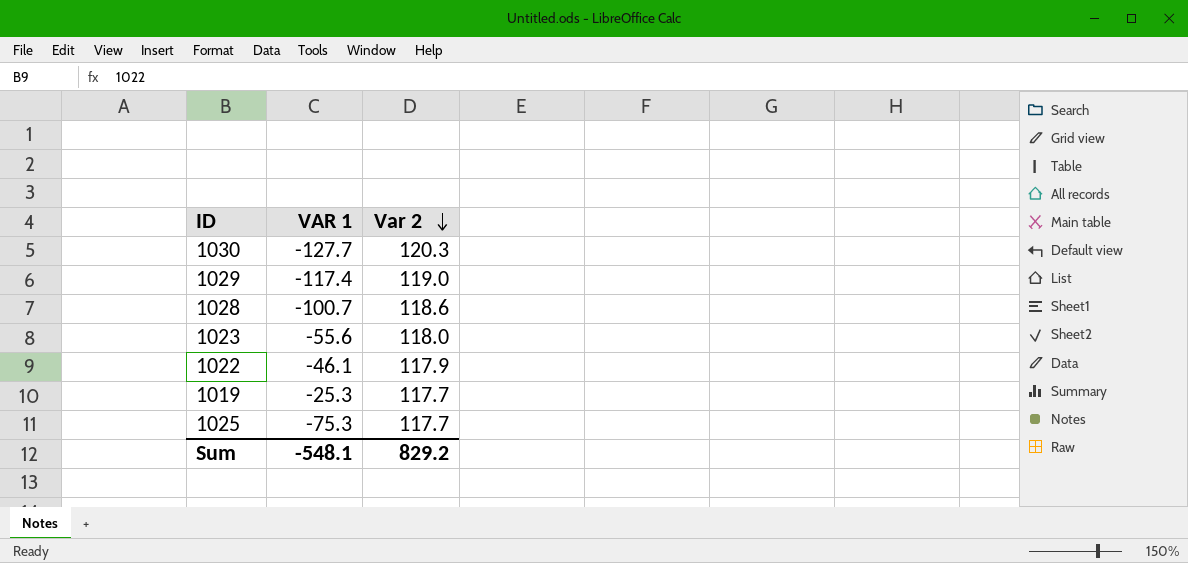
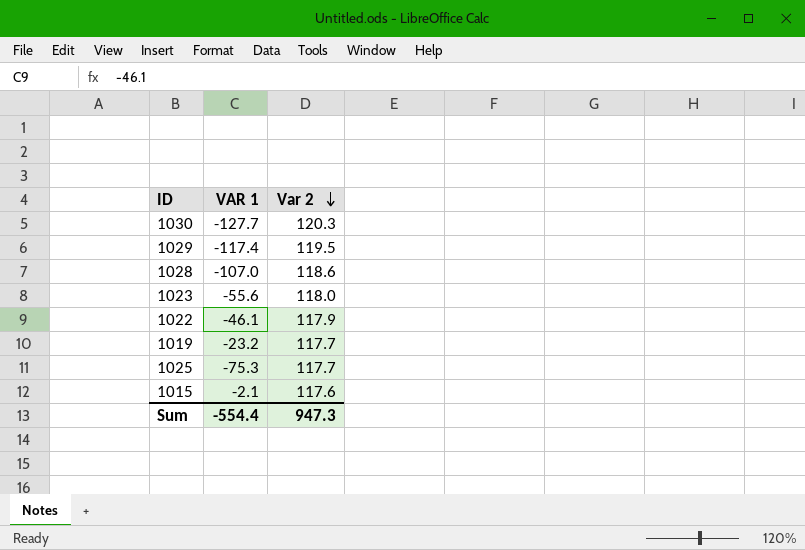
1029 | Var 2: 119.0 -> 119.5
1028 | VAR 1: -100.7 -> -107.0
1019 | VAR 1: -25.3 -> -23.2
row 1015: none -> -2.1 | 117.6
Sum | VAR 1: -548.1 -> -554.4
Sum | Var 2: 829.2 -> 947.3

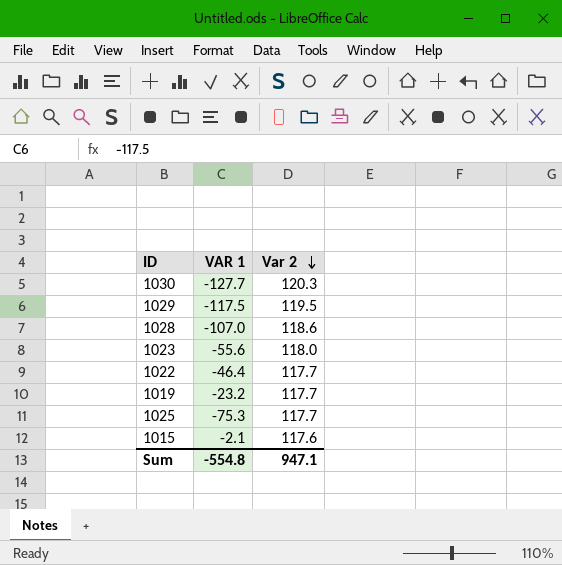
1029 | VAR 1: -117.4 -> -117.5
1022 | VAR 1: -46.1 -> -46.4
1022 | Var 2: 117.9 -> 117.7
Sum | VAR 1: -554.4 -> -554.8
Sum | Var 2: 947.3 -> 947.1

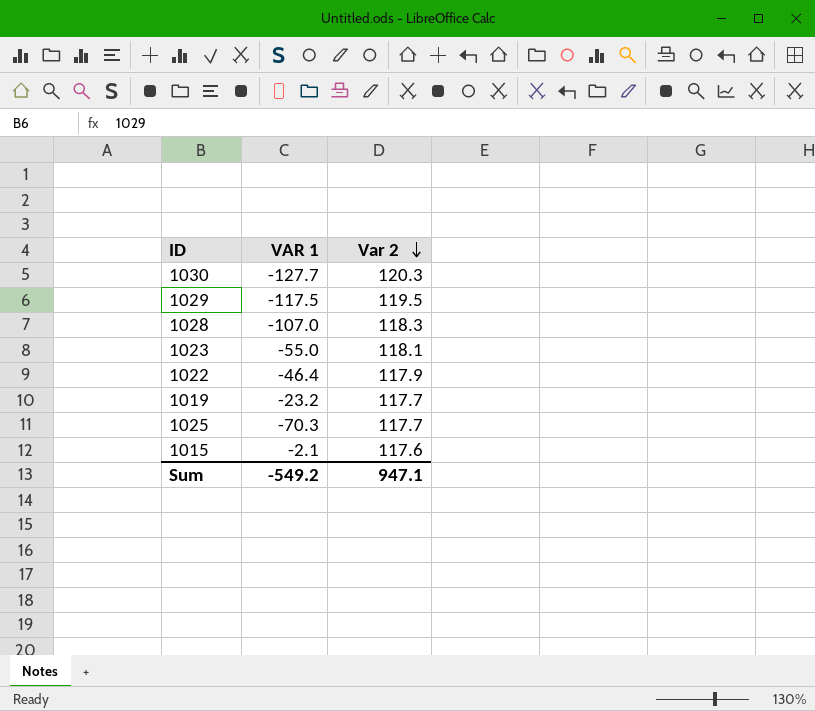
1028 | Var 2: 118.6 -> 118.3
1023 | VAR 1: -55.6 -> -55.0
1023 | Var 2: 118.0 -> 118.1
1022 | Var 2: 117.7 -> 117.9
1025 | VAR 1: -75.3 -> -70.3
Sum | VAR 1: -554.8 -> -549.2

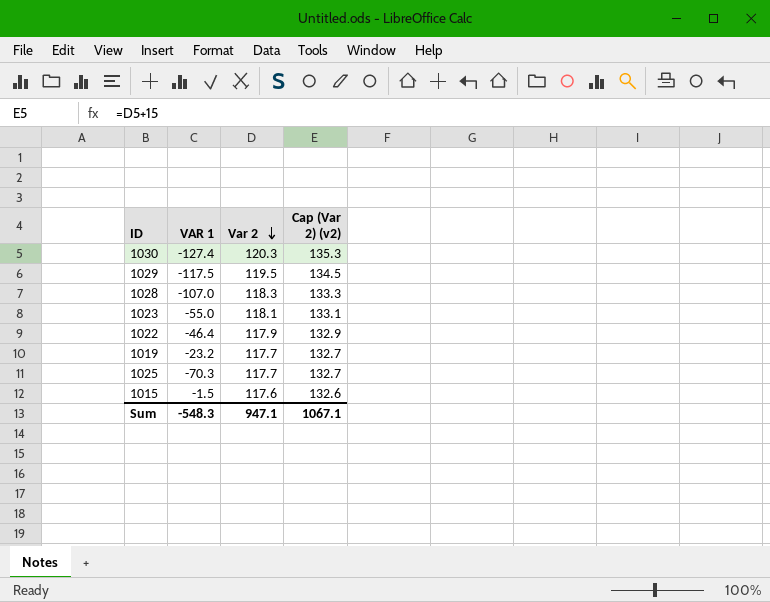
column Cap (Var 2) (v2) | formula: none -> [Var 2] + 15
1030 | VAR 1: -127.7 -> -127.4
1015 | VAR 1: -2.1 -> -1.5
Sum | VAR 1: -549.2 -> -548.3

